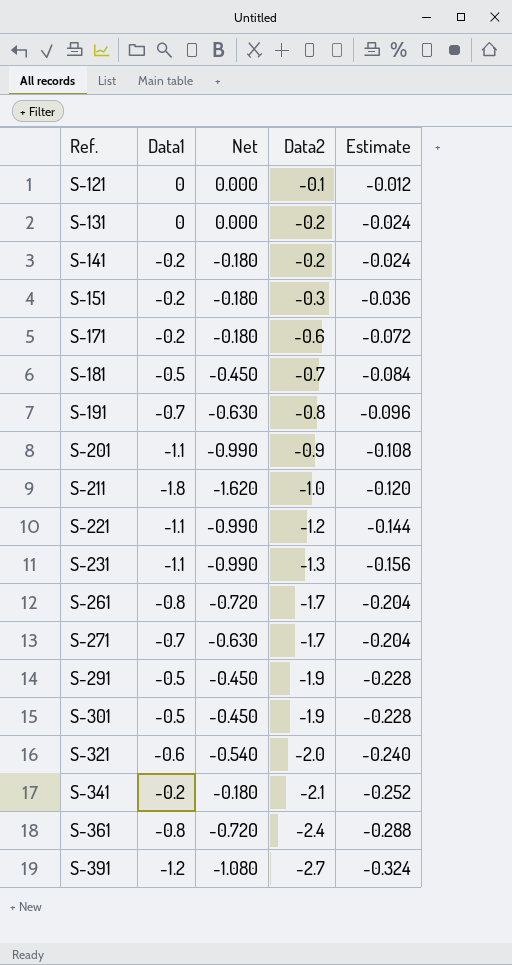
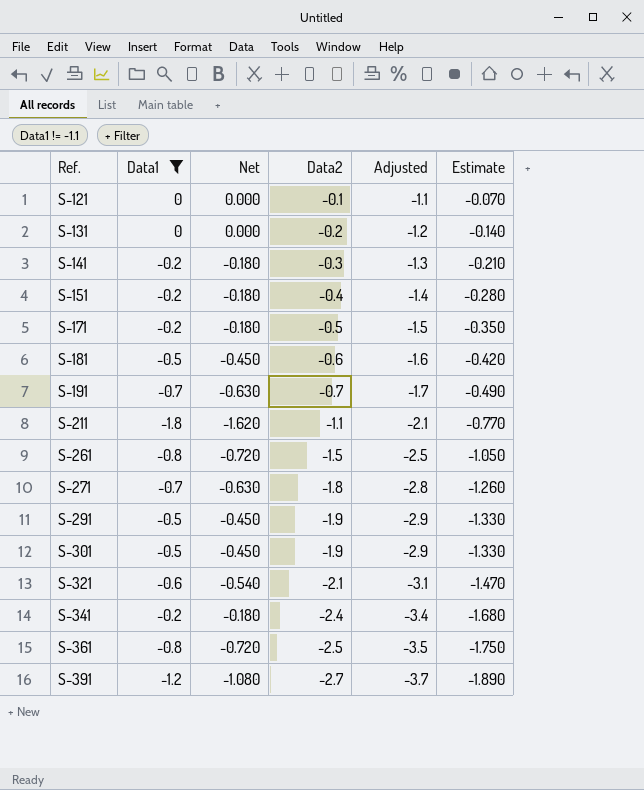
filter: none -> Data1 != -1.1
column Adjusted | formula: none -> [Data2] - 1
column Estimate | formula: [Data2] * 0.12 -> [Data2] * 0.7
S-141 | Data2: -0.2 -> -0.3
S-151 | Data2: -0.3 -> -0.4
S-171 | Data2: -0.6 -> -0.5
S-181 | Data2: -0.7 -> -0.6
S-191 | Data2: -0.8 -> -0.7
S-211 | Data2: -1.0 -> -1.1
S-261 | Data2: -1.7 -> -1.5
S-271 | Data2: -1.7 -> -1.8
S-321 | Data2: -2.0 -> -2.1
S-341 | Data2: -2.1 -> -2.4
S-361 | Data2: -2.4 -> -2.5

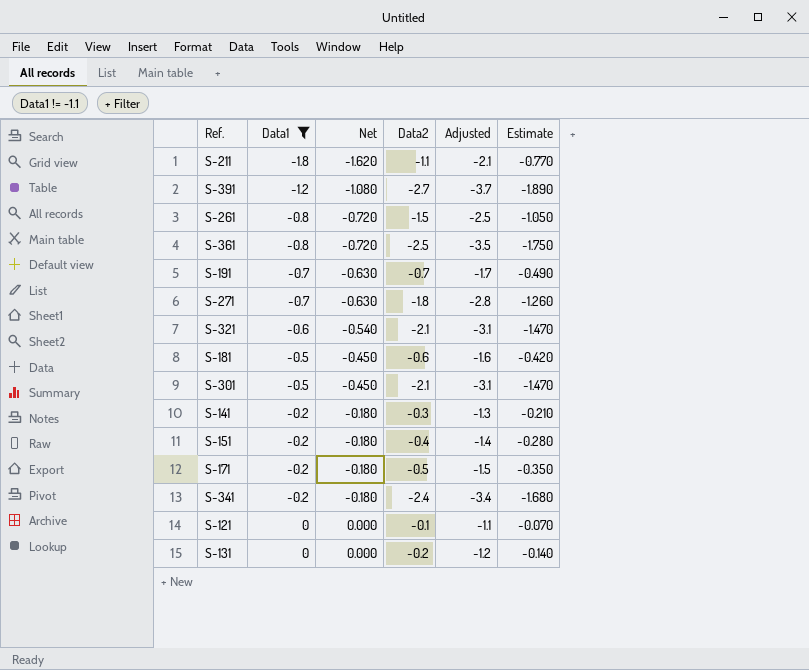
row order: Ref. ascending -> Data1 ascending
row S-291: -0.5 | -0.450 | -1.9 | -2.9 | -1.330 -> none
S-301 | Data2: -1.9 -> -2.1
S-301 | Adjusted: -2.9 -> -3.1
S-301 | Estimate: -1.330 -> -1.470

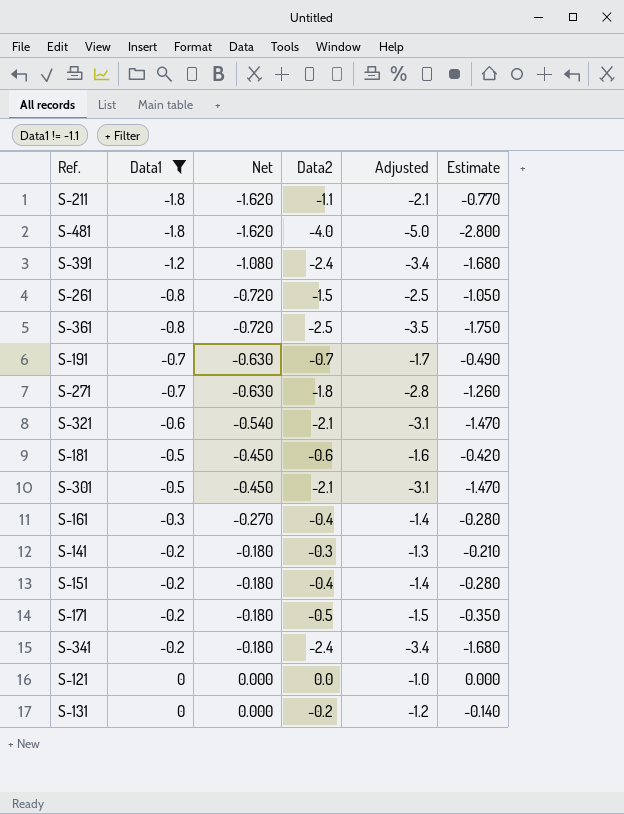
row S-481: none -> -1.8 | -1.620 | -4.0 | -5.0 | -2.800
S-391 | Data2: -2.7 -> -2.4
S-391 | Adjusted: -3.7 -> -3.4
S-391 | Estimate: -1.890 -> -1.680
row S-161: none -> -0.3 | -0.270 | -0.4 | -1.4 | -0.280
S-121 | Data2: -0.1 -> 0.0
S-121 | Adjusted: -1.1 -> -1.0
S-121 | Estimate: -0.070 -> 0.000

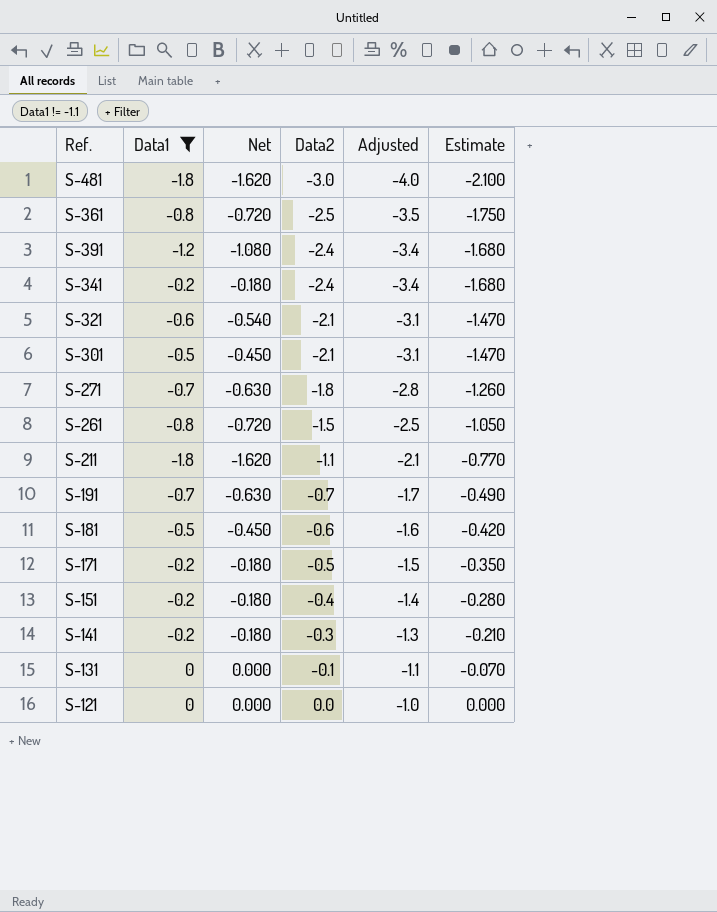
row order: Data1 ascending -> Data2 ascending
row S-161: -0.3 | -0.270 | -0.4 | -1.4 | -0.280 -> none
S-481 | Data2: -4.0 -> -3.0
S-481 | Adjusted: -5.0 -> -4.0
S-481 | Estimate: -2.800 -> -2.100
S-131 | Data2: -0.2 -> -0.1
S-131 | Adjusted: -1.2 -> -1.1
S-131 | Estimate: -0.140 -> -0.070

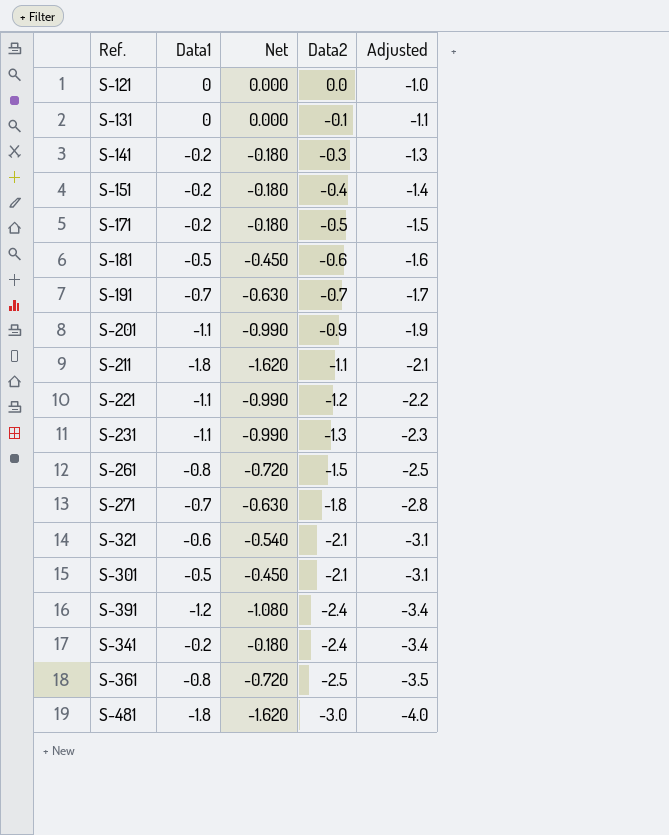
filter: Data1 != -1.1 -> none
row order: Data2 ascending -> Data2 descending
column Estimate | formula: [Data2] * 0.7 -> none

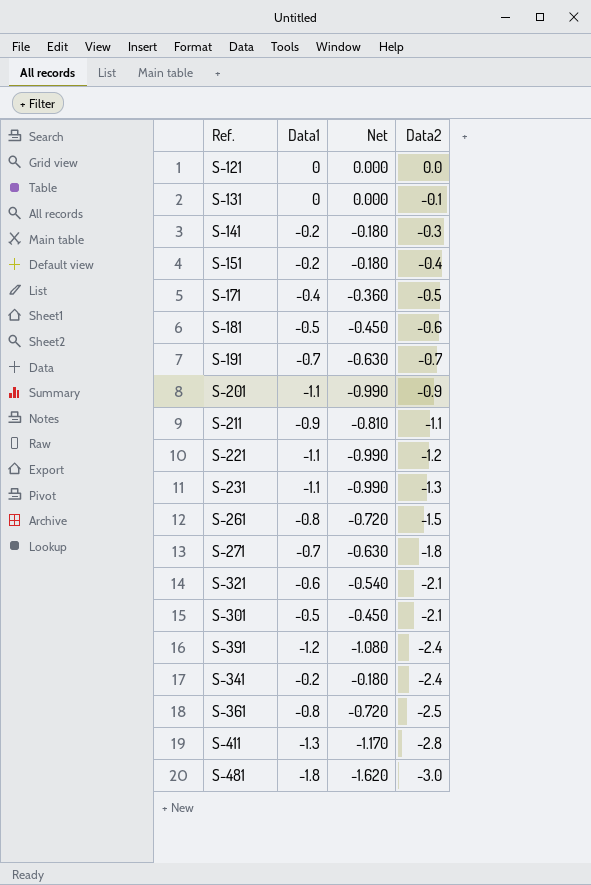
column Adjusted | formula: [Data2] - 1 -> none
S-171 | Data1: -0.2 -> -0.4
S-171 | Net: -0.180 -> -0.360
S-211 | Data1: -1.8 -> -0.9
S-211 | Net: -1.620 -> -0.810
row S-411: none -> -1.3 | -1.170 | -2.8

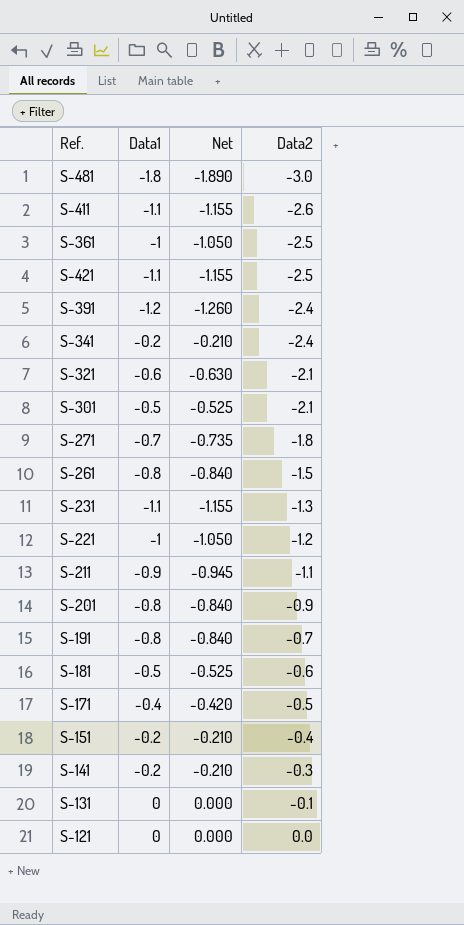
row order: Data2 descending -> Data2 ascending
column Net | formula: [Data1] * 0.9 -> [Data1] * 1.05
S-411 | Data1: -1.3 -> -1.1
S-411 | Data2: -2.8 -> -2.6
S-361 | Data1: -0.8 -> -1
row S-421: none -> -1.1 | -1.155 | -2.5
S-221 | Data1: -1.1 -> -1
S-201 | Data1: -1.1 -> -0.8
S-191 | Data1: -0.7 -> -0.8

